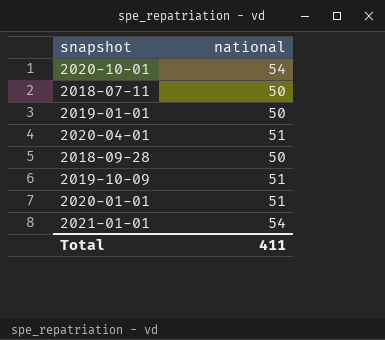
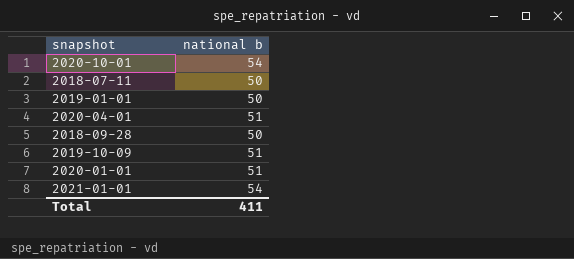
column name: national -> national b

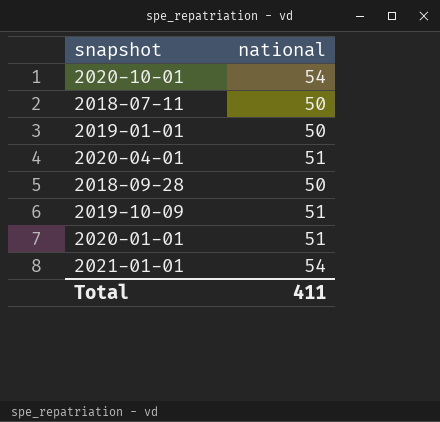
column name: national b -> national

